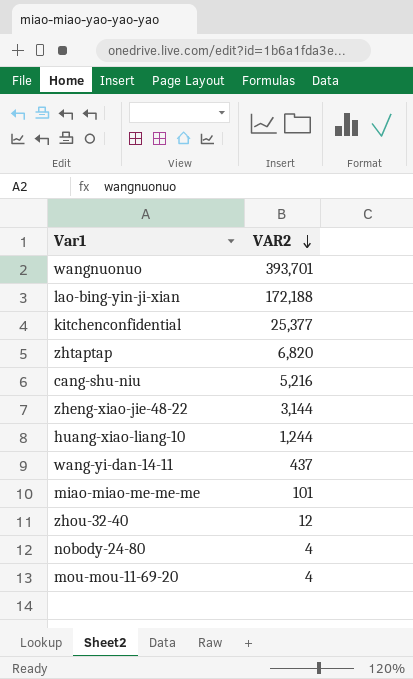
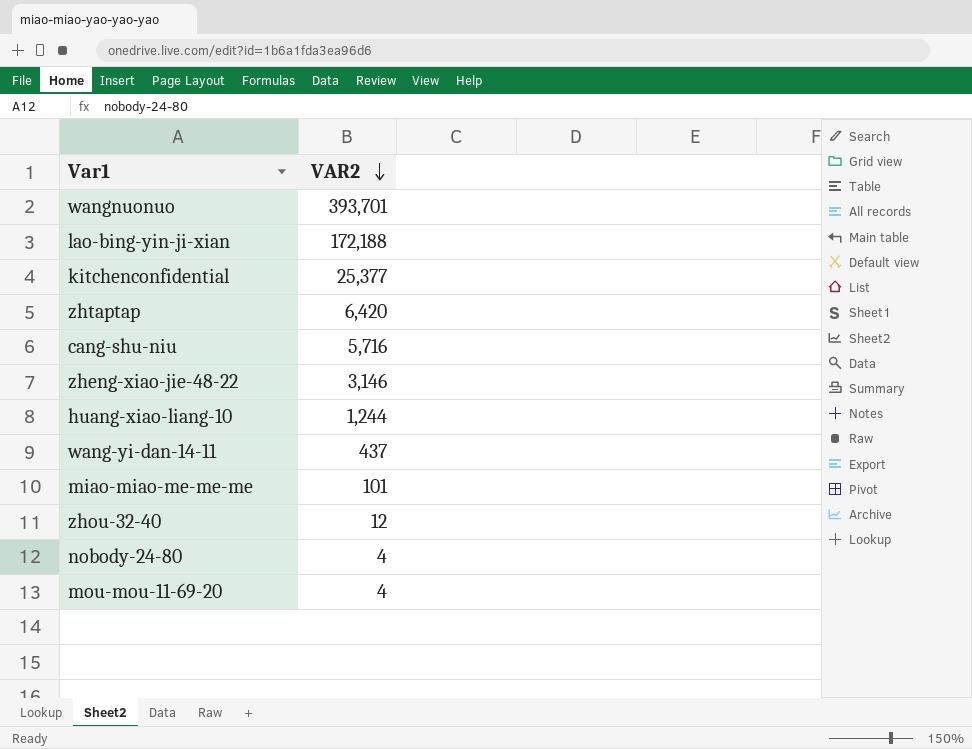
zhtaptap | VAR2: 6,820 -> 6,420
cang-shu-niu | VAR2: 5,216 -> 5,716
zheng-xiao-jie-48-22 | VAR2: 3,144 -> 3,146

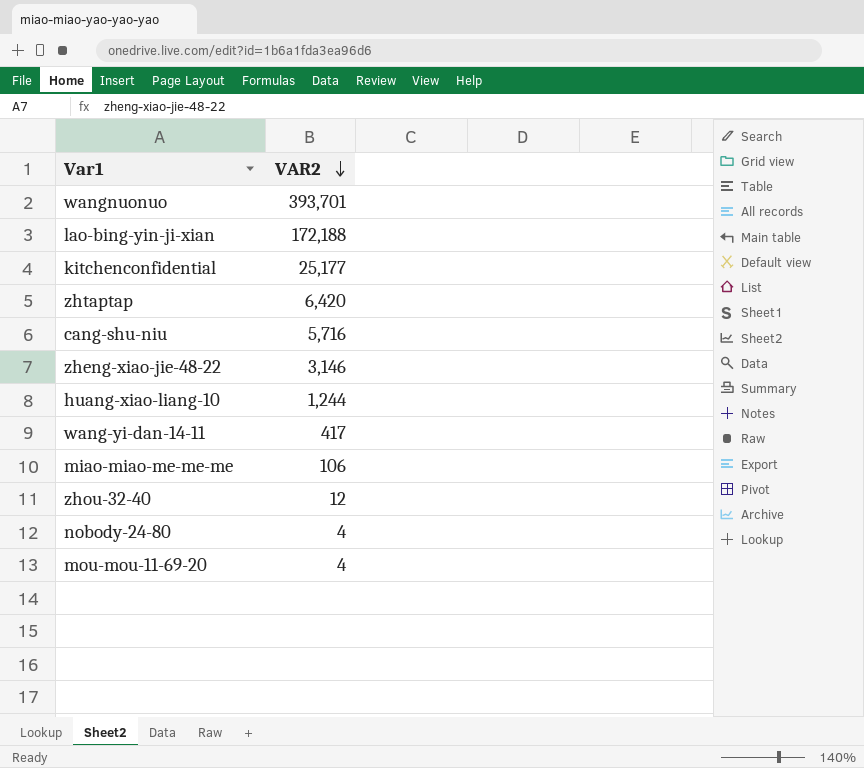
kitchenconfidential | VAR2: 25,377 -> 25,177
wang-yi-dan-14-11 | VAR2: 437 -> 417
miao-miao-me-me-me | VAR2: 101 -> 106

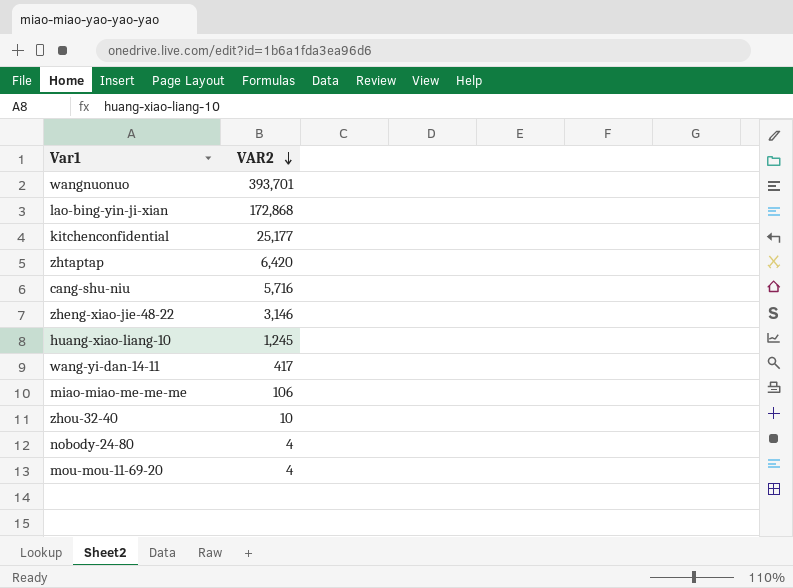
lao-bing-yin-ji-xian | VAR2: 172,188 -> 172,868
huang-xiao-liang-10 | VAR2: 1,244 -> 1,245
zhou-32-40 | VAR2: 12 -> 10

